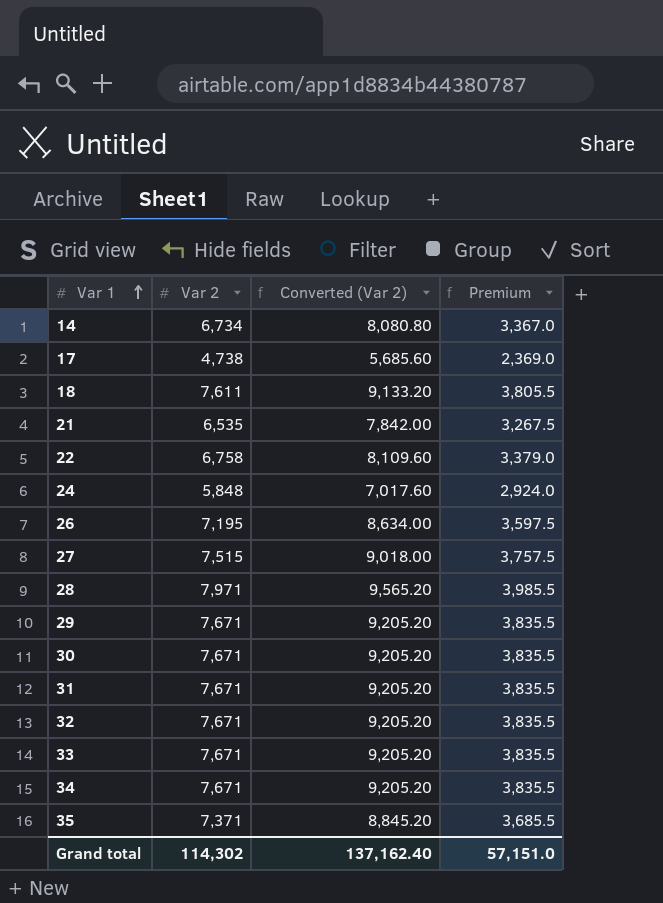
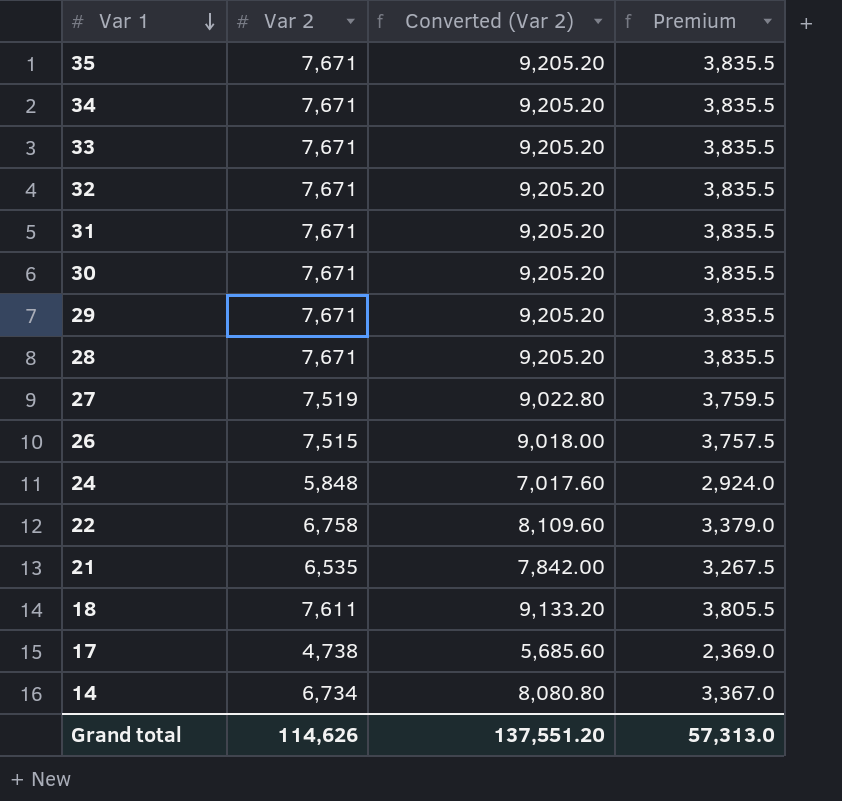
row order: Var 1 ascending -> Var 1 descending
35 | Var 2: 7,371 -> 7,671
35 | Converted (Var 2): 8,845.20 -> 9,205.20
35 | Premium: 3,685.5 -> 3,835.5
28 | Var 2: 7,971 -> 7,671
28 | Converted (Var 2): 9,565.20 -> 9,205.20
28 | Premium: 3,985.5 -> 3,835.5
27 | Var 2: 7,515 -> 7,519
27 | Converted (Var 2): 9,018.00 -> 9,022.80
27 | Premium: 3,757.5 -> 3,759.5
26 | Var 2: 7,195 -> 7,515
26 | Converted (Var 2): 8,634.00 -> 9,018.00
26 | Premium: 3,597.5 -> 3,757.5
Grand total | Var 2: 114,302 -> 114,626
Grand total | Converted (Var 2): 137,162.40 -> 137,551.20
Grand total | Premium: 57,151.0 -> 57,313.0

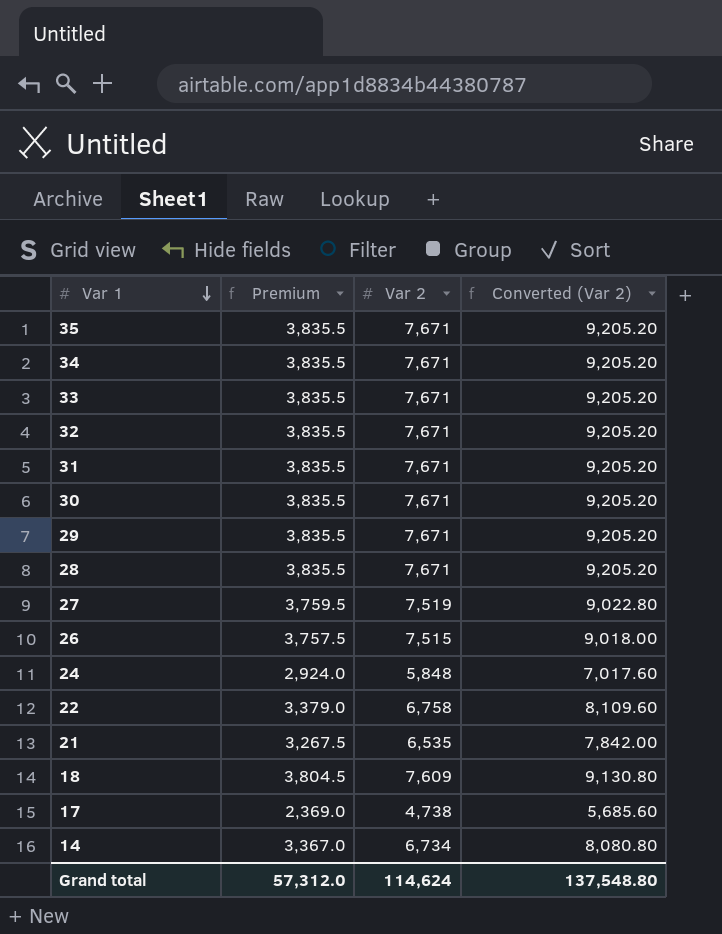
column Premium | position: 4 -> 2
18 | Premium: 3,805.5 -> 3,804.5
18 | Var 2: 7,611 -> 7,609
18 | Converted (Var 2): 9,133.20 -> 9,130.80
Grand total | Premium: 57,313.0 -> 57,312.0
Grand total | Var 2: 114,626 -> 114,624
Grand total | Converted (Var 2): 137,551.20 -> 137,548.80

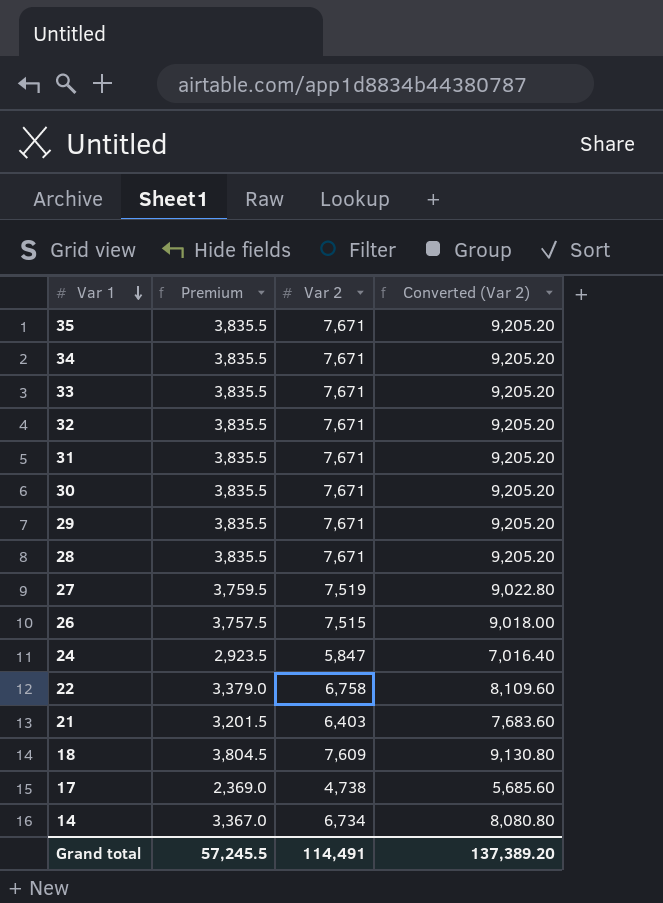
24 | Premium: 2,924.0 -> 2,923.5
24 | Var 2: 5,848 -> 5,847
24 | Converted (Var 2): 7,017.60 -> 7,016.40
21 | Premium: 3,267.5 -> 3,201.5
21 | Var 2: 6,535 -> 6,403
21 | Converted (Var 2): 7,842.00 -> 7,683.60
Grand total | Premium: 57,312.0 -> 57,245.5
Grand total | Var 2: 114,624 -> 114,491
Grand total | Converted (Var 2): 137,548.80 -> 137,389.20

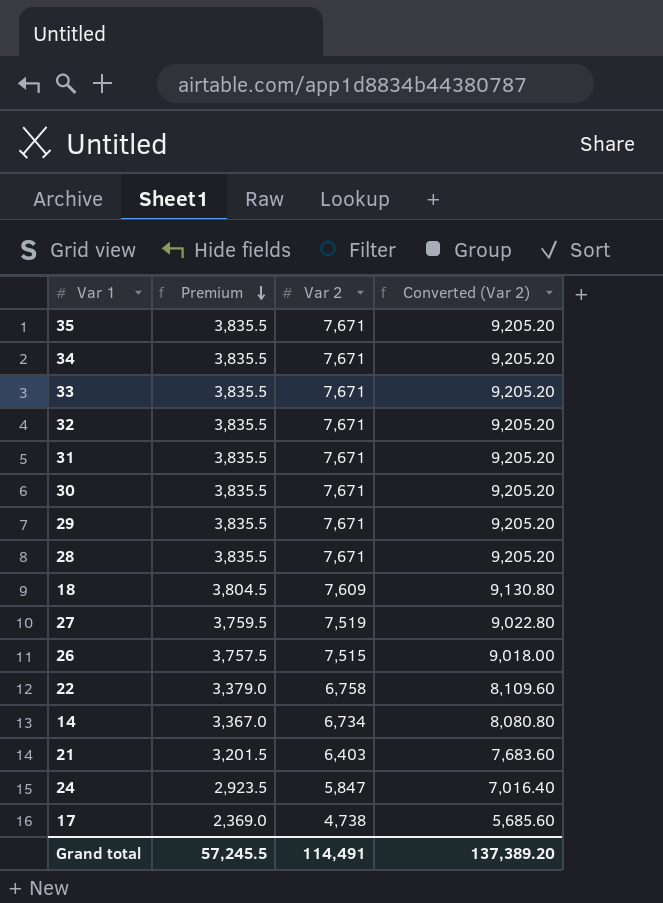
row order: Var 1 descending -> Premium descending

